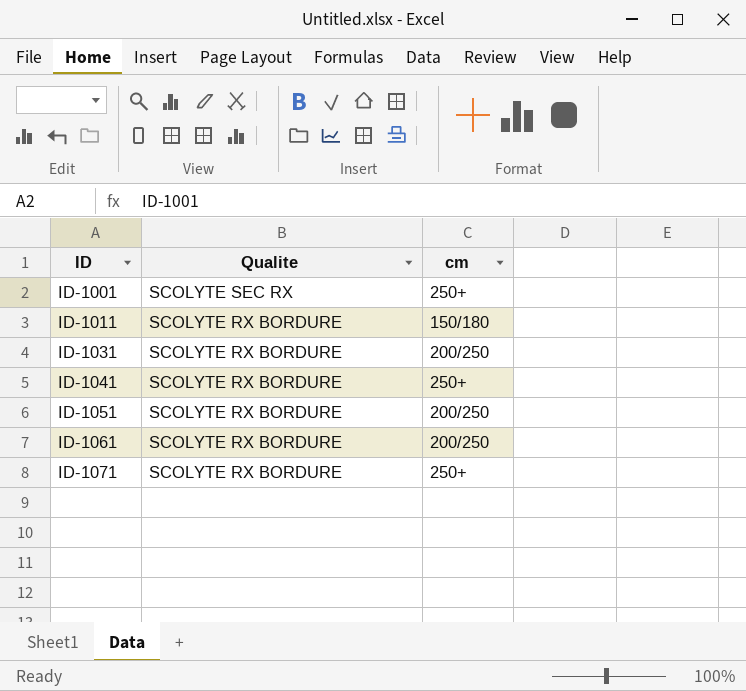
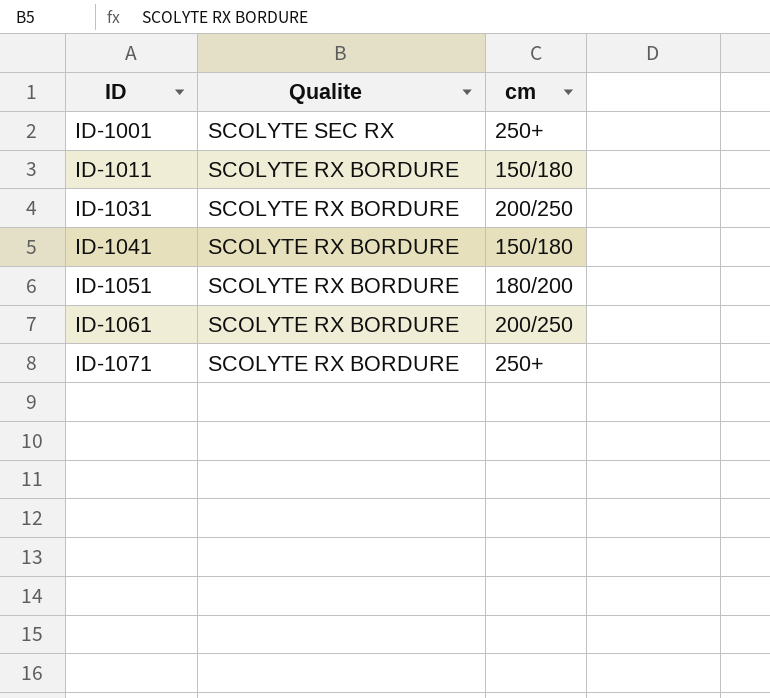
ID-1041 | cm: 250+ -> 150/180
ID-1051 | cm: 200/250 -> 180/200

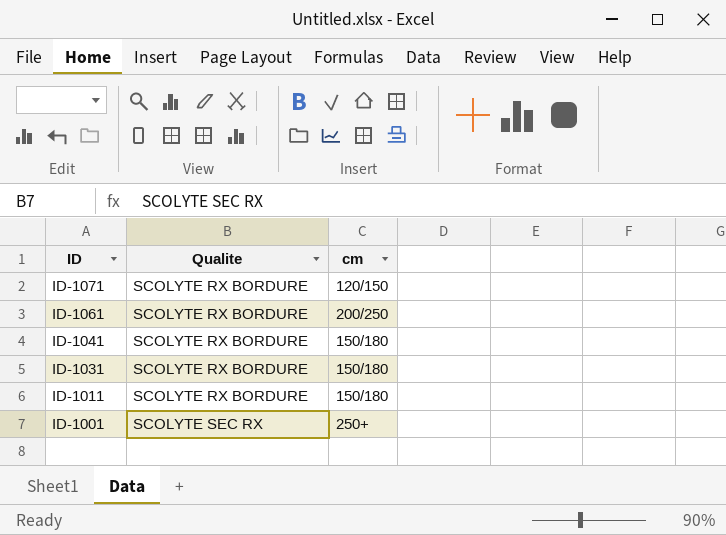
row order: ID ascending -> ID descending
row ID-1051: SCOLYTE RX BORDURE | 180/200 -> none
ID-1071 | cm: 250+ -> 120/150
ID-1031 | cm: 200/250 -> 150/180

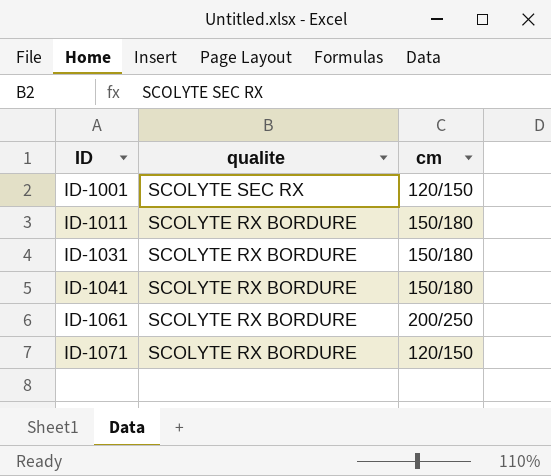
row order: ID descending -> ID ascending
column name: Qualite -> qualite
ID-1001 | cm: 250+ -> 120/150

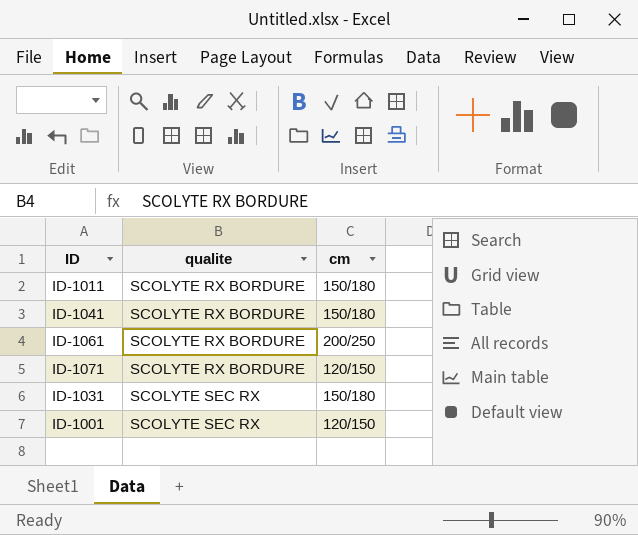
row order: ID ascending -> qualite ascending
ID-1031 | qualite: SCOLYTE RX BORDURE -> SCOLYTE SEC RX

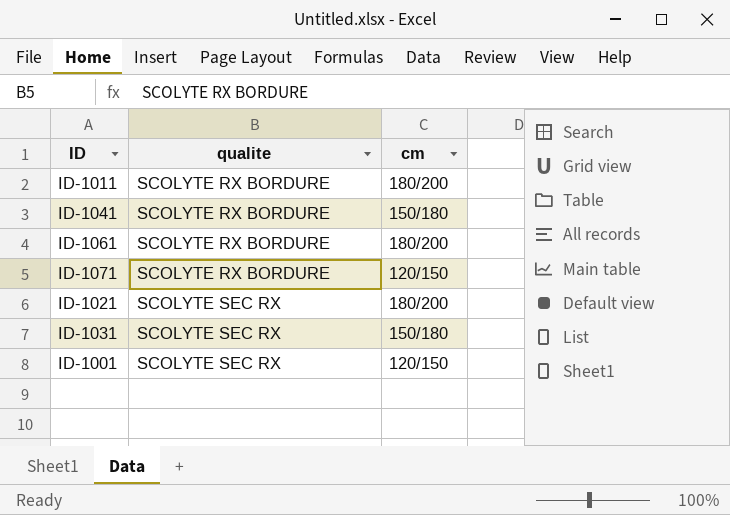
ID-1011 | cm: 150/180 -> 180/200
ID-1061 | cm: 200/250 -> 180/200
row ID-1021: none -> SCOLYTE SEC RX | 180/200

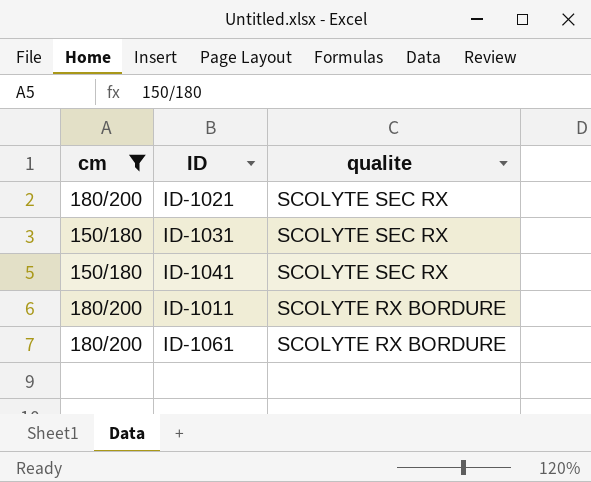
filter: none -> cm != 120/150
row order: qualite ascending -> qualite descending
column cm | position: 3 -> 1
ID-1041 | qualite: SCOLYTE RX BORDURE -> SCOLYTE SEC RX

